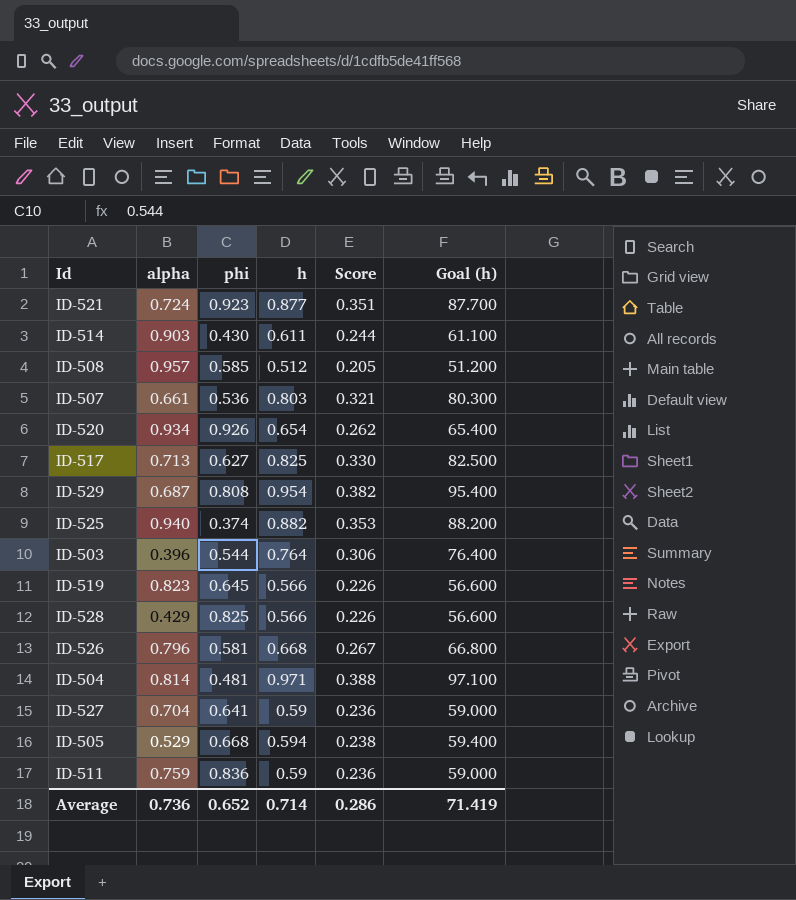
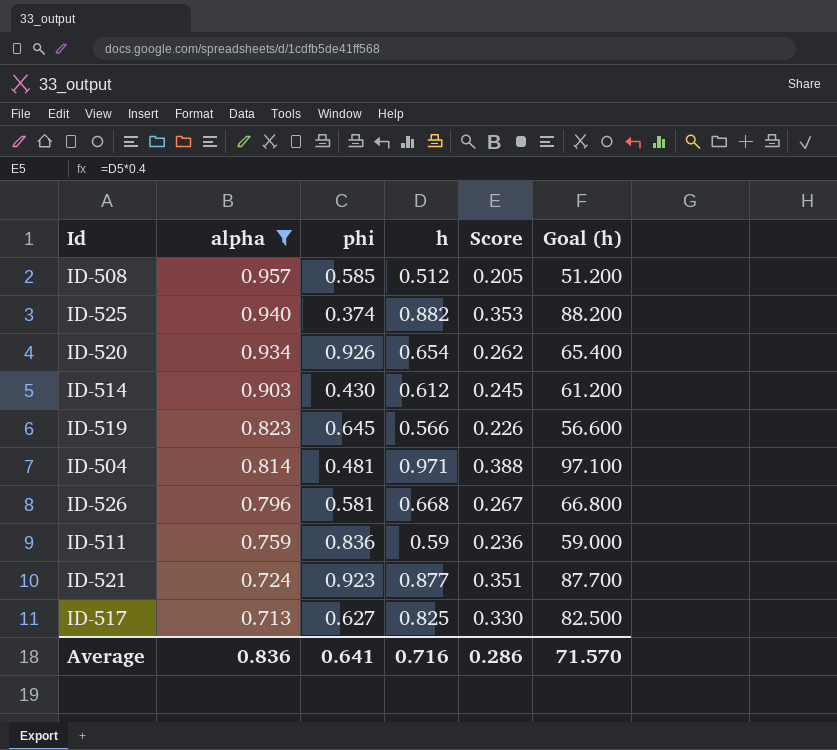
filter: none -> alpha >= 0.713
row order: none -> alpha descending
ID-514 | h: 0.611 -> 0.612
ID-514 | Score: 0.244 -> 0.245
ID-514 | Goal (h): 61.100 -> 61.200
Average | alpha: 0.736 -> 0.836
Average | phi: 0.652 -> 0.641
Average | h: 0.714 -> 0.716
Average | Goal (h): 71.419 -> 71.570

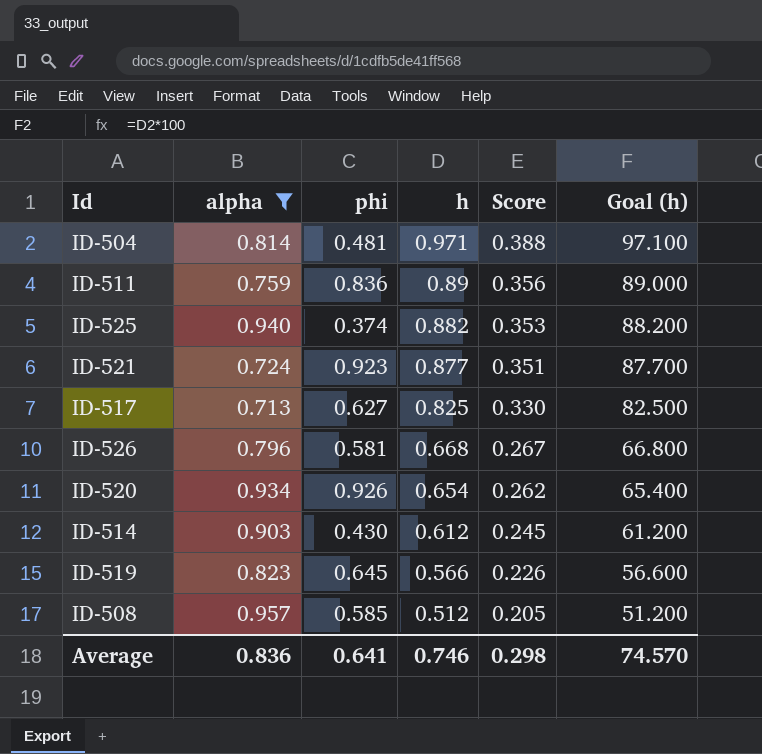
row order: alpha descending -> h descending
ID-511 | h: 0.59 -> 0.89
ID-511 | Score: 0.236 -> 0.356
ID-511 | Goal (h): 59.000 -> 89.000
Average | h: 0.716 -> 0.746
Average | Score: 0.286 -> 0.298
Average | Goal (h): 71.570 -> 74.570

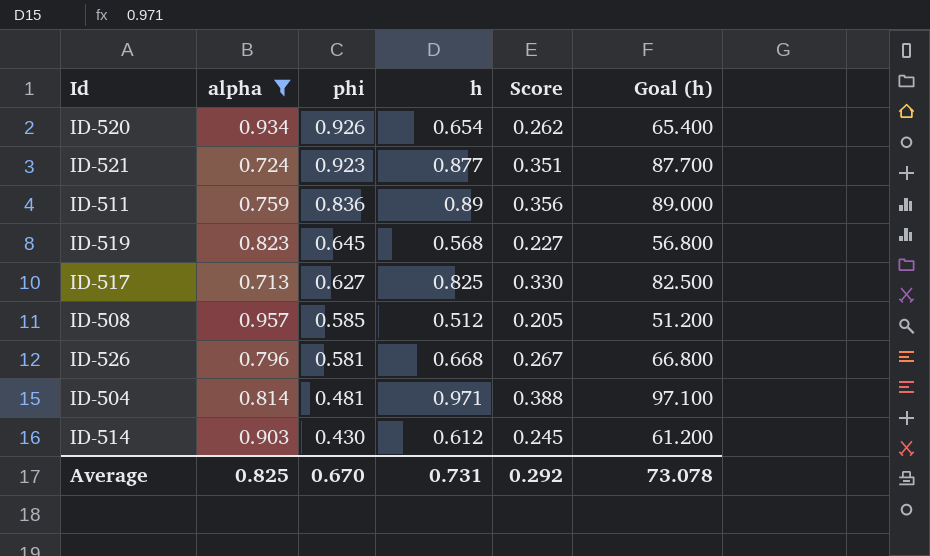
row order: h descending -> phi descending
row ID-525: 0.940 | 0.374 | 0.882 | 0.353 | 88.200 -> none
ID-519 | h: 0.566 -> 0.568
ID-519 | Score: 0.226 -> 0.227
ID-519 | Goal (h): 56.600 -> 56.800
Average | alpha: 0.836 -> 0.825
Average | phi: 0.641 -> 0.670
Average | h: 0.746 -> 0.731
Average | Score: 0.298 -> 0.292
Average | Goal (h): 74.570 -> 73.078

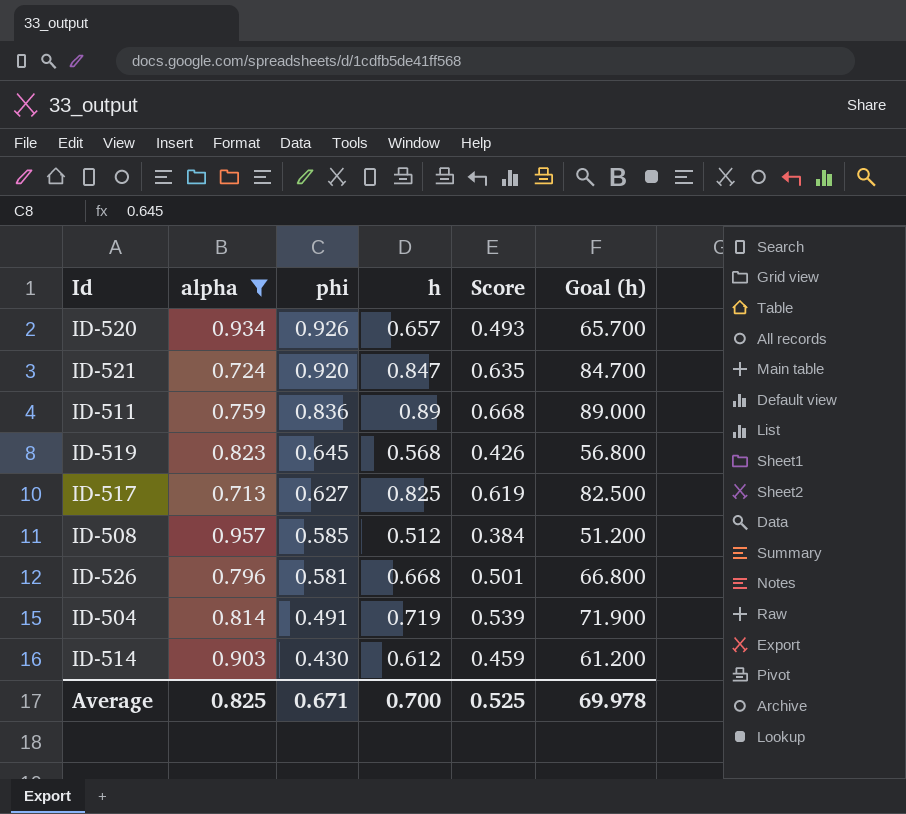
column Score | formula: [h] * 0.4 -> [h] * 0.75
ID-520 | h: 0.654 -> 0.657
ID-520 | Goal (h): 65.400 -> 65.700
ID-521 | phi: 0.923 -> 0.920
ID-521 | h: 0.877 -> 0.847
ID-521 | Goal (h): 87.700 -> 84.700
ID-504 | phi: 0.481 -> 0.491
ID-504 | h: 0.971 -> 0.719
ID-504 | Goal (h): 97.100 -> 71.900
Average | phi: 0.670 -> 0.671
Average | h: 0.731 -> 0.700
Average | Score: 0.292 -> 0.525
Average | Goal (h): 73.078 -> 69.978

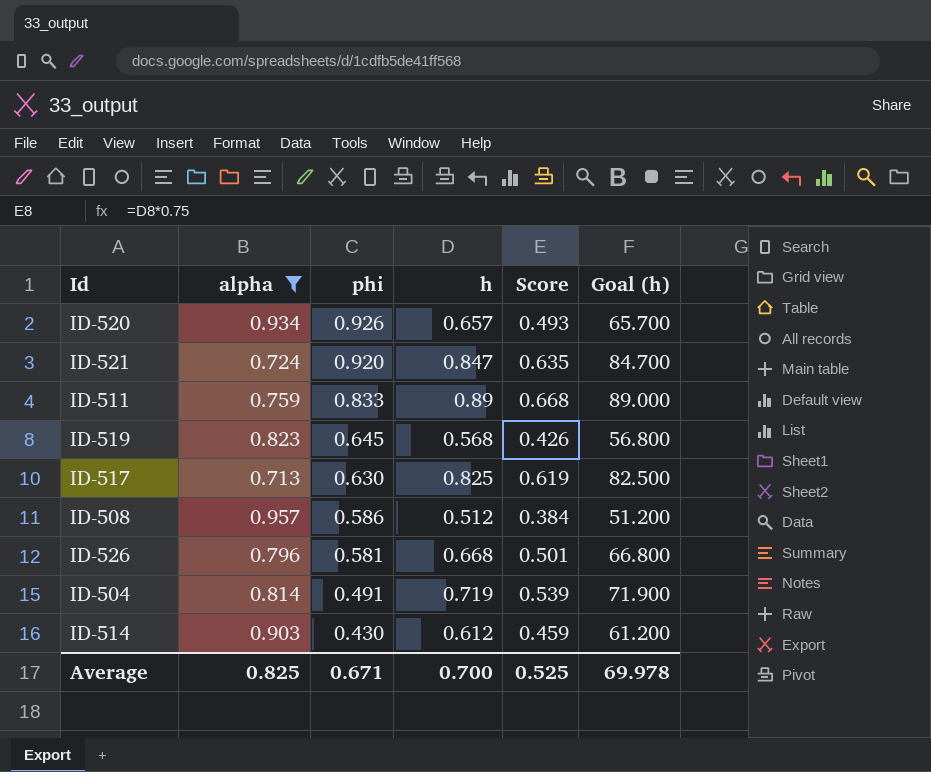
ID-511 | phi: 0.836 -> 0.833
ID-517 | phi: 0.627 -> 0.630
ID-508 | phi: 0.585 -> 0.586

